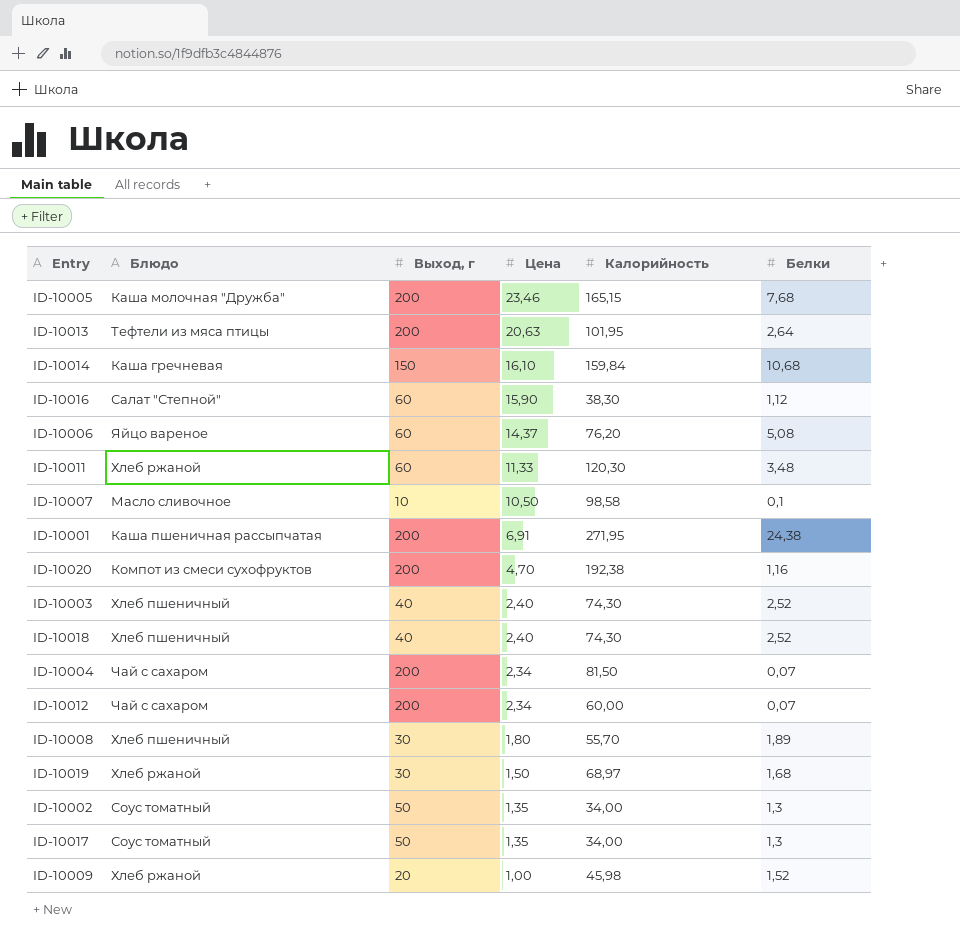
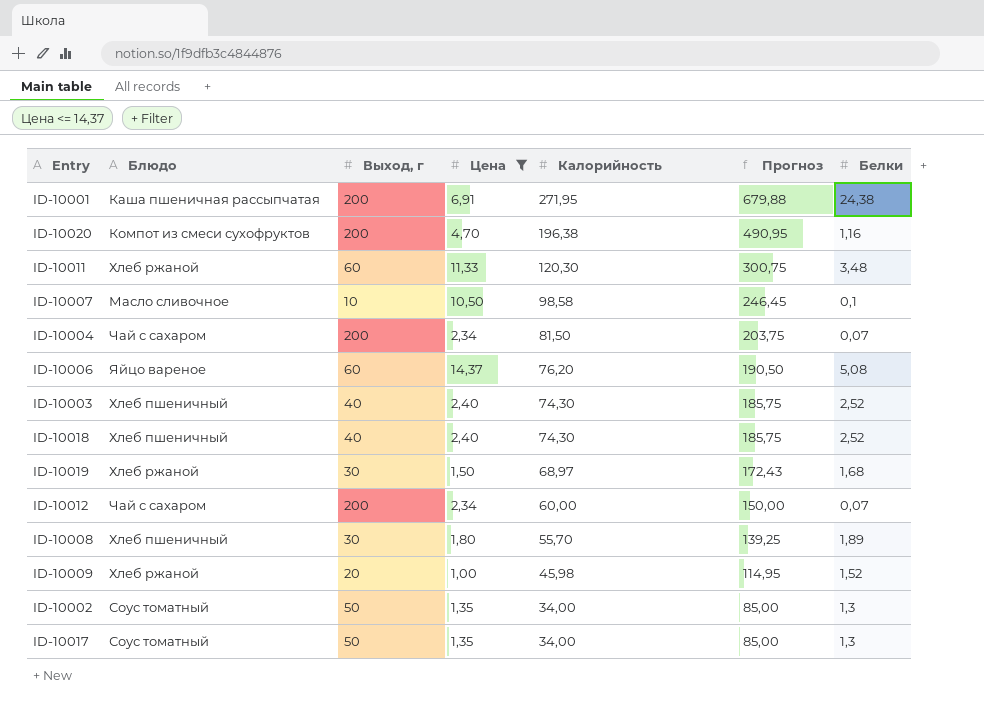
filter: none -> Цена <= 14,37
row order: Цена descending -> Калорийность descending
column Прогноз | formula: none -> [Калорийность] * 2,5
ID-10020 | Калорийность: 192,38 -> 196,38

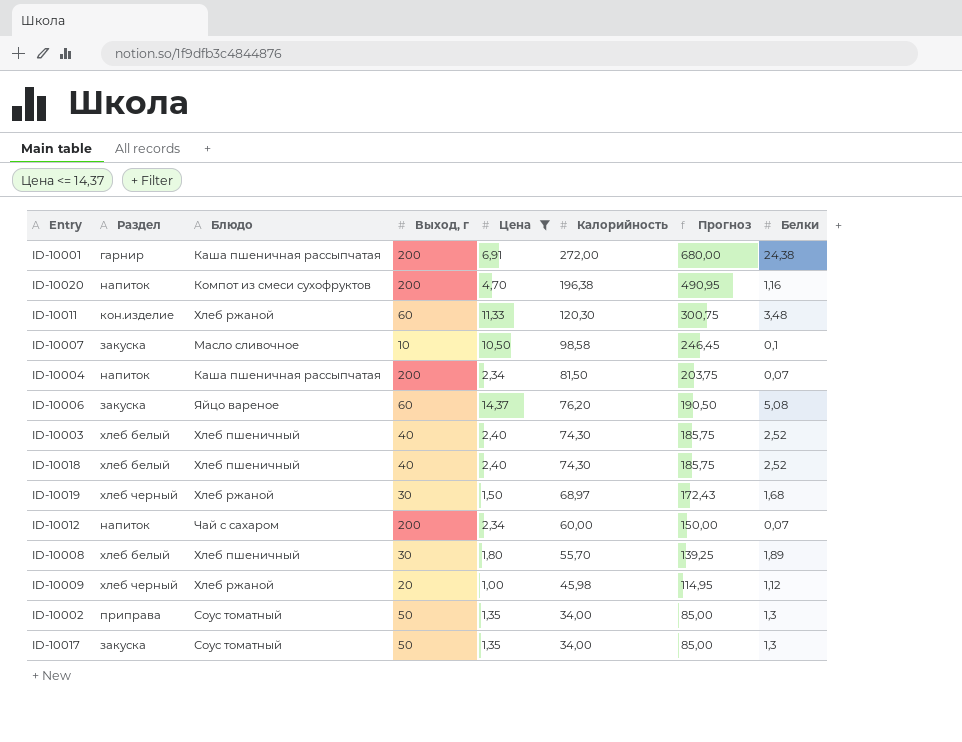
column Раздел | position: none -> 2
ID-10001 | Калорийность: 271,95 -> 272,00
ID-10001 | Прогноз: 679,88 -> 680,00
ID-10004 | Блюдо: Чай с сахаром -> Каша пшеничная рассыпчатая
ID-10009 | Белки: 1,52 -> 1,12

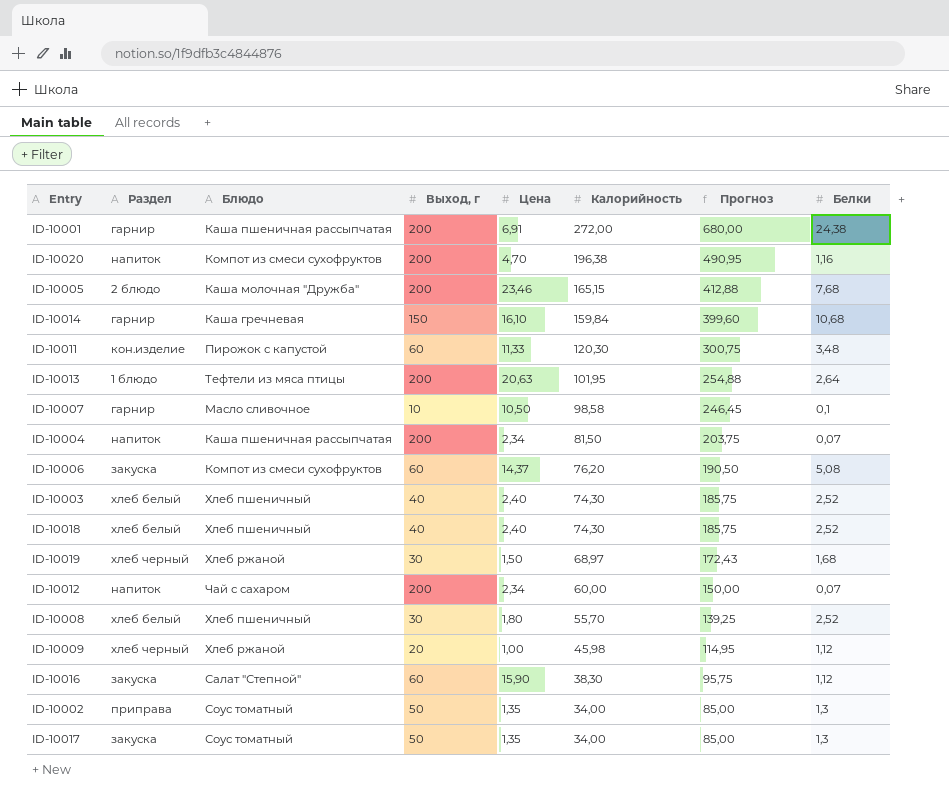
filter: Цена <= 14,37 -> none
ID-10011 | Блюдо: Хлеб ржаной -> Пирожок с капустой
ID-10007 | Раздел: закуска -> гарнир
ID-10006 | Блюдо: Яйцо вареное -> Компот из смеси сухофруктов
ID-10008 | Белки: 1,89 -> 2,52

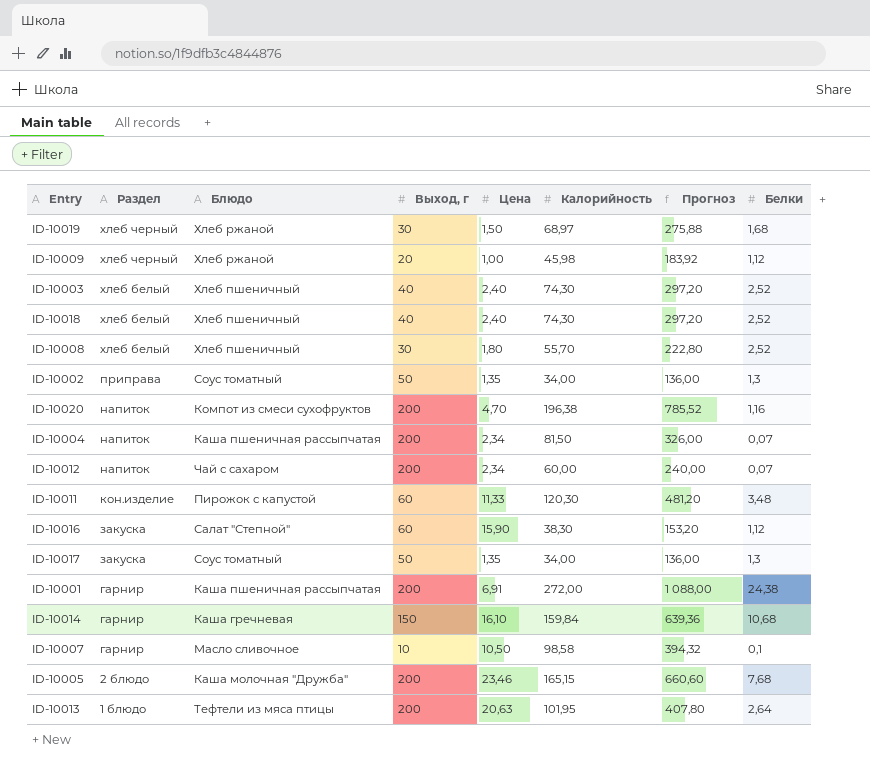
row order: Калорийность descending -> Раздел descending
column Прогноз | formula: [Калорийность] * 2,5 -> [Калорийность] * 4
row ID-10006: закуска | Компот из смеси сухофруктов | 60 | 14,37 | 76,20 | 190,50 | 5,08 -> none

